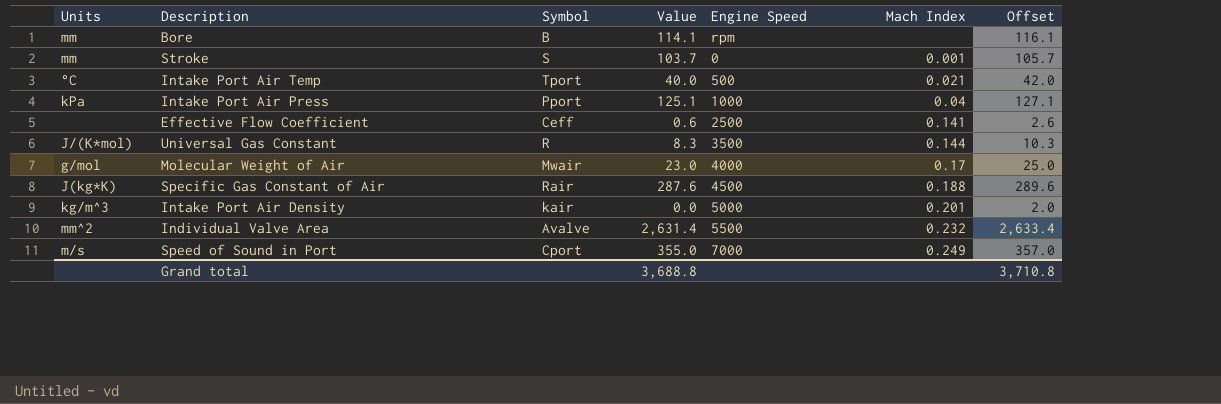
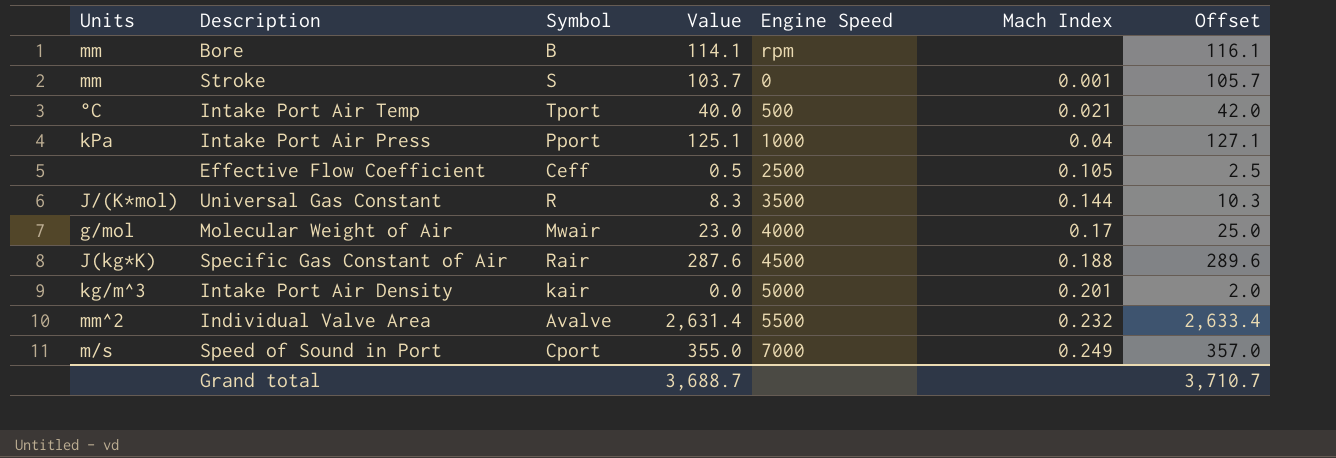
Effective Flow Coefficient | Value: 0.6 -> 0.5
Effective Flow Coefficient | Mach Index: 0.141 -> 0.105
Effective Flow Coefficient | Offset: 2.6 -> 2.5
Grand total | Value: 3,688.8 -> 3,688.7
Grand total | Offset: 3,710.8 -> 3,710.7

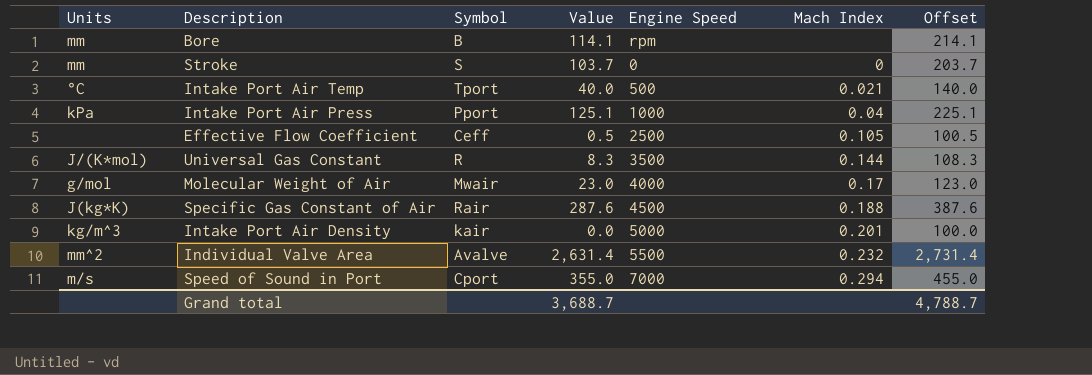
column Offset | formula: [Value] + 2 -> [Value] + 100
Stroke | Mach Index: 0.001 -> 0
Speed of Sound in Port | Mach Index: 0.249 -> 0.294
Grand total | Offset: 3,710.7 -> 4,788.7

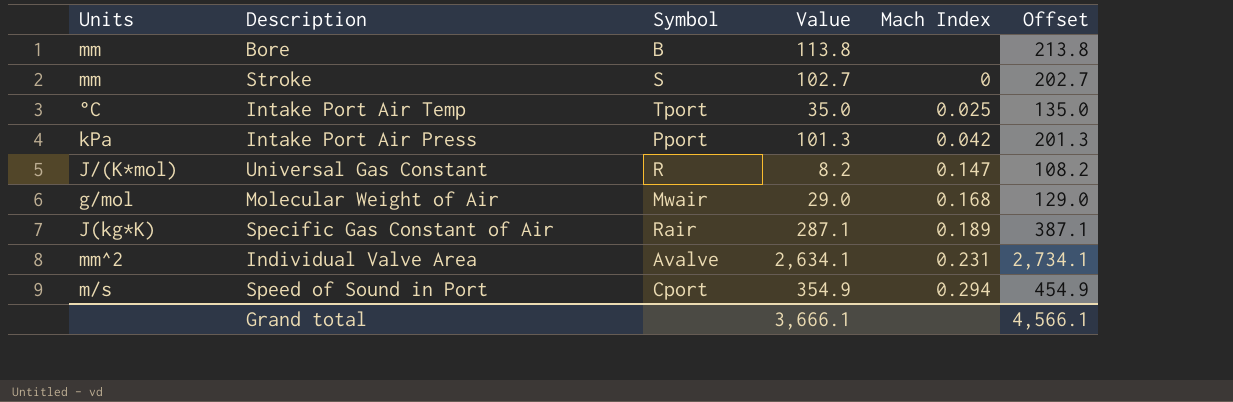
column Engine Speed | position: 5 -> none
row Effective Flow Coefficient: none | Ceff | 0.5 | 2500 | 0.105 | 100.5 -> none
row Intake Port Air Density: kg/m^3 | kair | 0.0 | 5000 | 0.201 | 100.0 -> none
Bore | Value: 114.1 -> 113.8
Bore | Offset: 214.1 -> 213.8
Stroke | Value: 103.7 -> 102.7
Stroke | Offset: 203.7 -> 202.7
Intake Port Air Temp | Value: 40.0 -> 35.0
Intake Port Air Temp | Mach Index: 0.021 -> 0.025
Intake Port Air Temp | Offset: 140.0 -> 135.0
Intake Port Air Press | Value: 125.1 -> 101.3
Intake Port Air Press | Mach Index: 0.04 -> 0.042
Intake Port Air Press | Offset: 225.1 -> 201.3
Universal Gas Constant | Value: 8.3 -> 8.2
Universal Gas Constant | Mach Index: 0.144 -> 0.147
Universal Gas Constant | Offset: 108.3 -> 108.2
Molecular Weight of Air | Value: 23.0 -> 29.0
Molecular Weight of Air | Mach Index: 0.17 -> 0.168
Molecular Weight of Air | Offset: 123.0 -> 129.0
Specific Gas Constant of Air | Value: 287.6 -> 287.1
Specific Gas Constant of Air | Mach Index: 0.188 -> 0.189
Specific Gas Constant of Air | Offset: 387.6 -> 387.1
Individual Valve Area | Value: 2,631.4 -> 2,634.1
Individual Valve Area | Mach Index: 0.232 -> 0.231
Individual Valve Area | Offset: 2,731.4 -> 2,734.1
Speed of Sound in Port | Value: 355.0 -> 354.9
Speed of Sound in Port | Offset: 455.0 -> 454.9
Grand total | Value: 3,688.7 -> 3,666.1
Grand total | Offset: 4,788.7 -> 4,566.1

